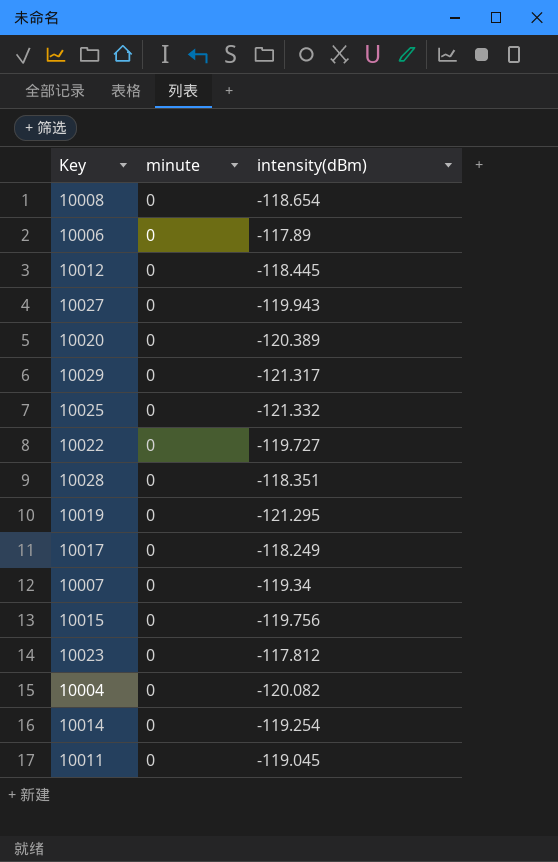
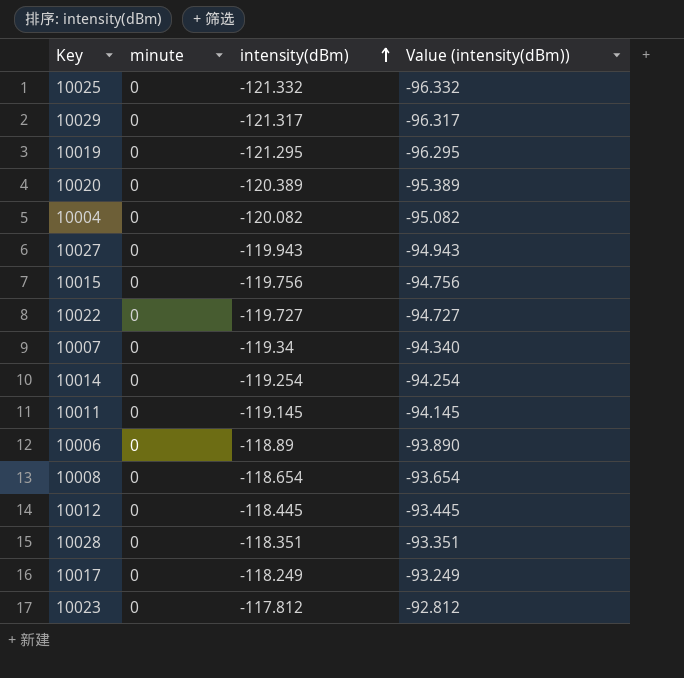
row order: none -> intensity(dBm) ascending
column Value (intensity(dBm)) | formula: none -> [intensity(dBm)] + 25
10011 | intensity(dBm): -119.045 -> -119.145
10006 | intensity(dBm): -117.89 -> -118.89

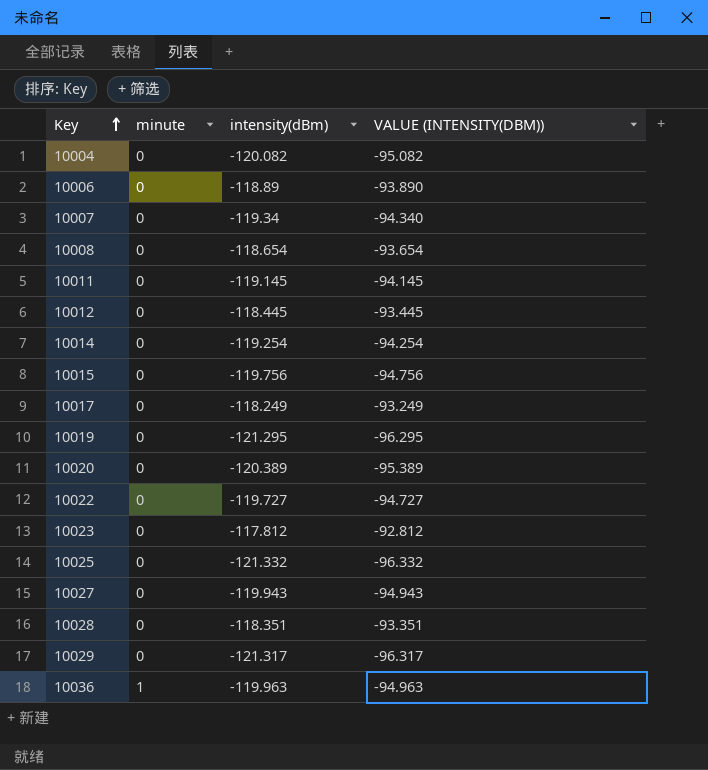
row order: intensity(dBm) ascending -> Key ascending
column name: Value (intensity(dBm)) -> VALUE (INTENSITY(DBM))
row 10036: none -> 1 | -119.963 | -94.963

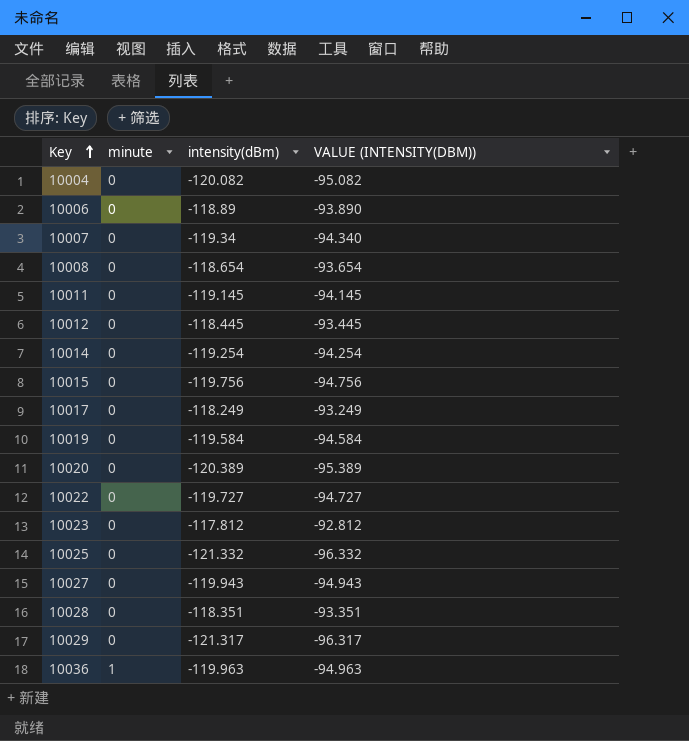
10019 | intensity(dBm): -121.295 -> -119.584
10019 | VALUE (INTENSITY(DBM)): -96.295 -> -94.584

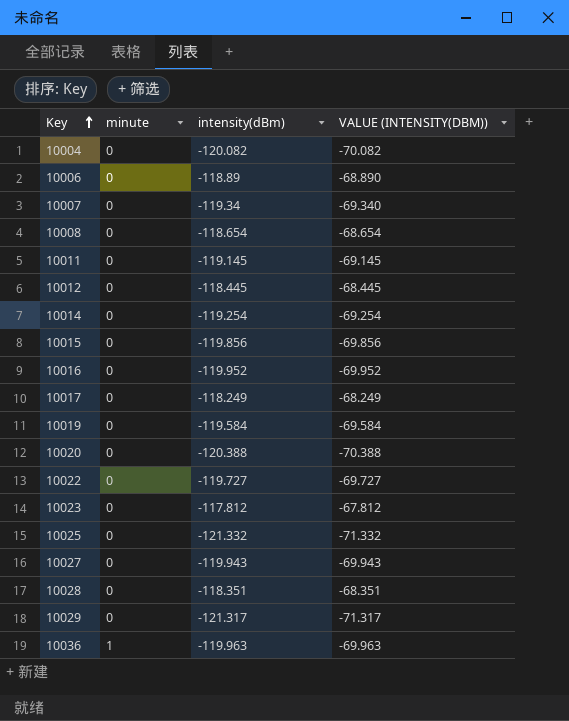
column VALUE (INTENSITY(DBM)) | formula: [intensity(dBm)] + 25 -> [intensity(dBm)] + 50
10015 | intensity(dBm): -119.756 -> -119.856
row 10016: none -> 0 | -119.952 | -69.952
10020 | intensity(dBm): -120.389 -> -120.388

